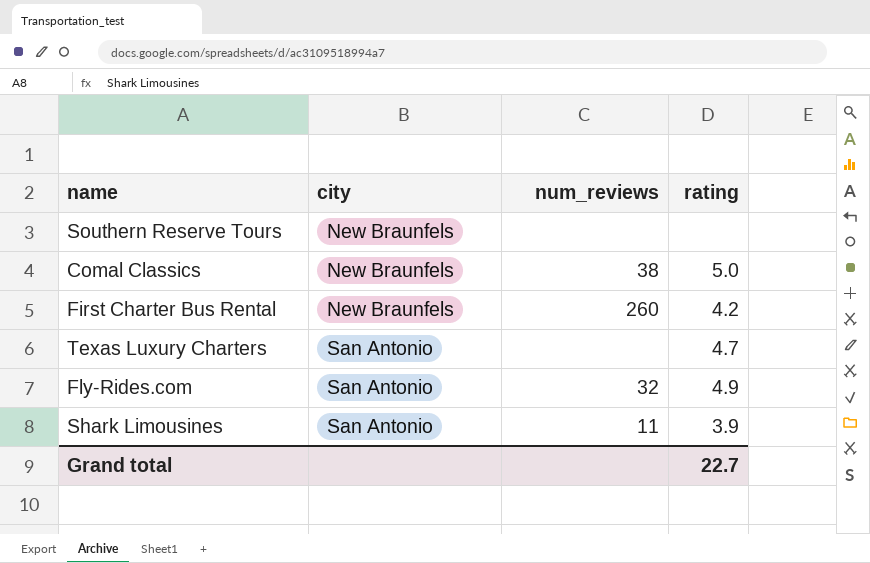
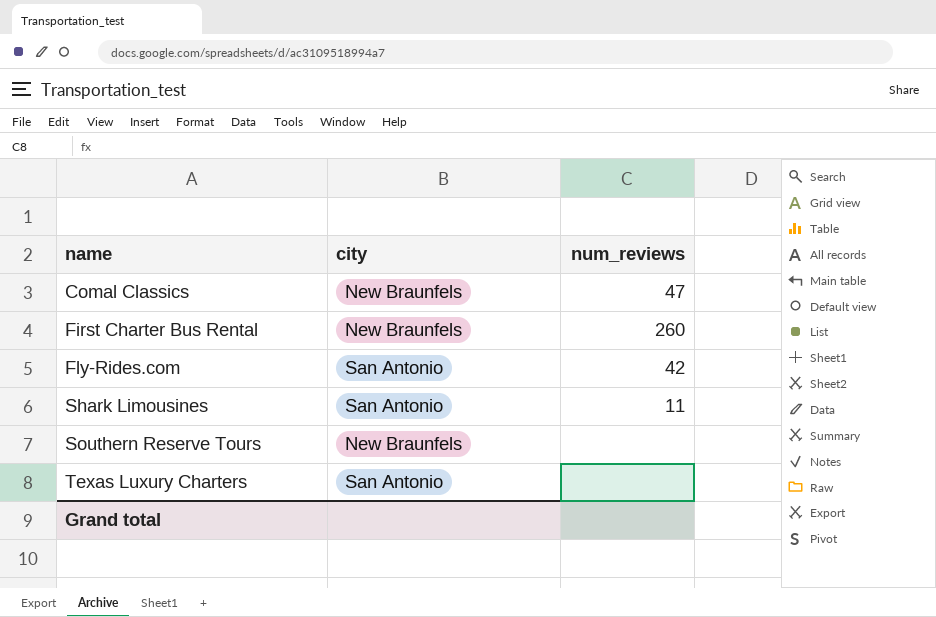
row order: city ascending -> name ascending
column rating | position: 4 -> none
Comal Classics | num_reviews: 38 -> 47
Fly-Rides.com | num_reviews: 32 -> 42

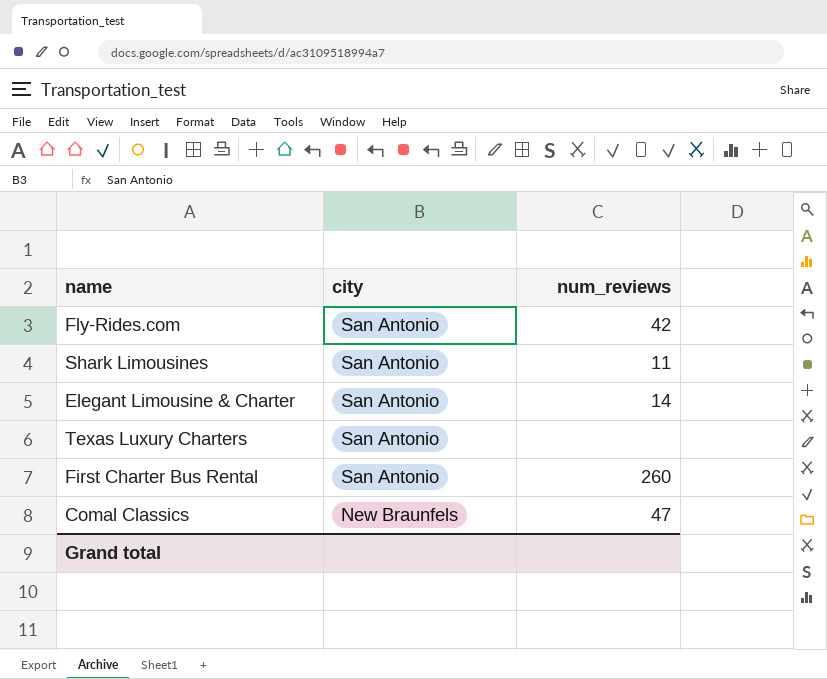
row order: name ascending -> city descending
row Southern Reserve Tours: New Braunfels | none -> none
row Elegant Limousine & Charter: none -> San Antonio | 14
First Charter Bus Rental | city: New Braunfels -> San Antonio

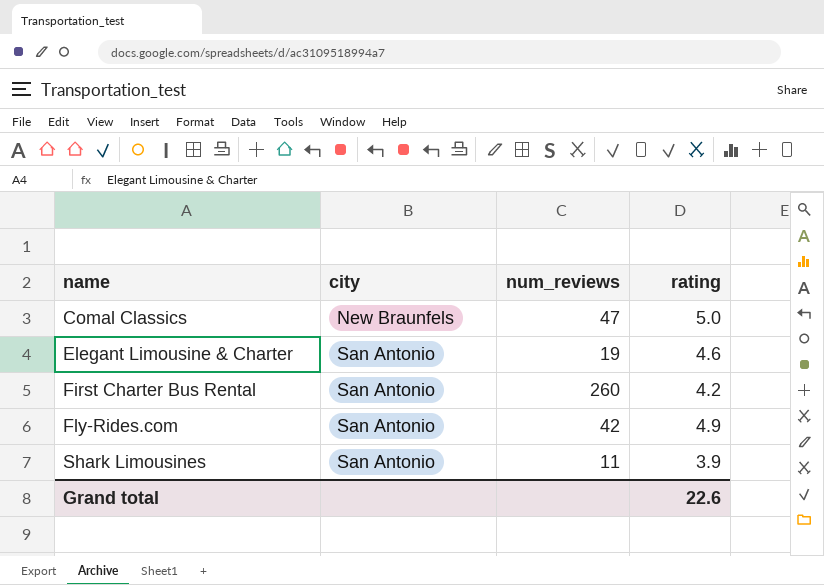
row order: city descending -> name ascending
column rating | position: none -> 4
row Texas Luxury Charters: San Antonio | none -> none
Elegant Limousine & Charter | num_reviews: 14 -> 19

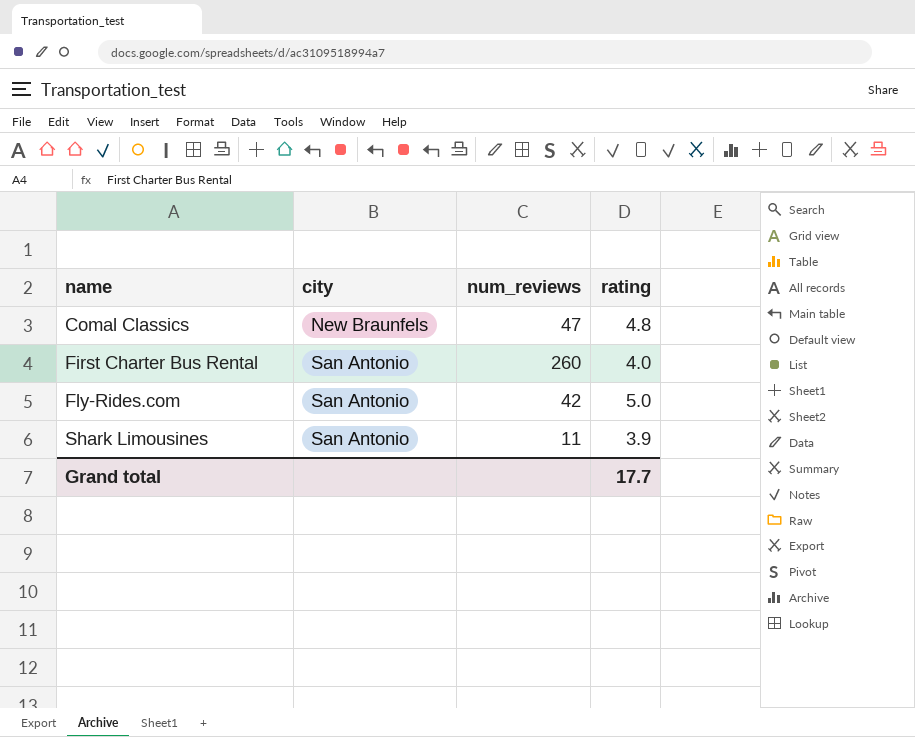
row Elegant Limousine & Charter: San Antonio | 19 | 4.6 -> none
Comal Classics | rating: 5.0 -> 4.8
First Charter Bus Rental | rating: 4.2 -> 4.0
Fly-Rides.com | rating: 4.9 -> 5.0
Grand total | rating: 22.6 -> 17.7

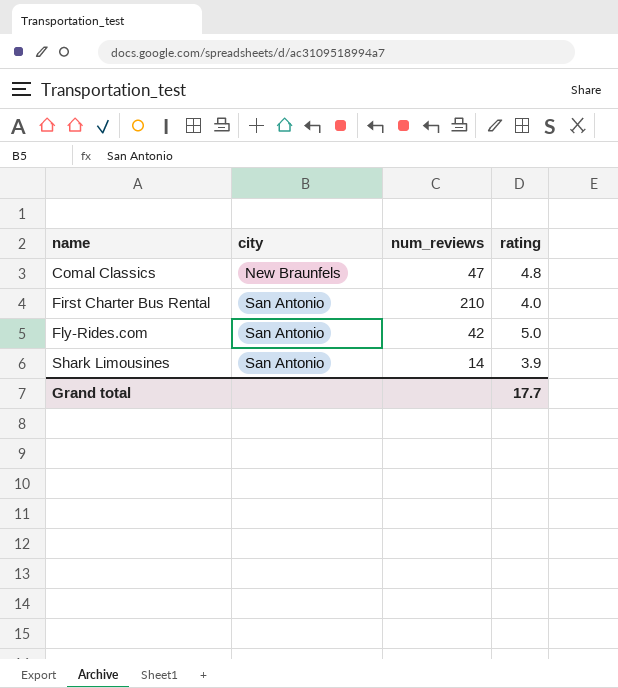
First Charter Bus Rental | num_reviews: 260 -> 210
Shark Limousines | num_reviews: 11 -> 14

